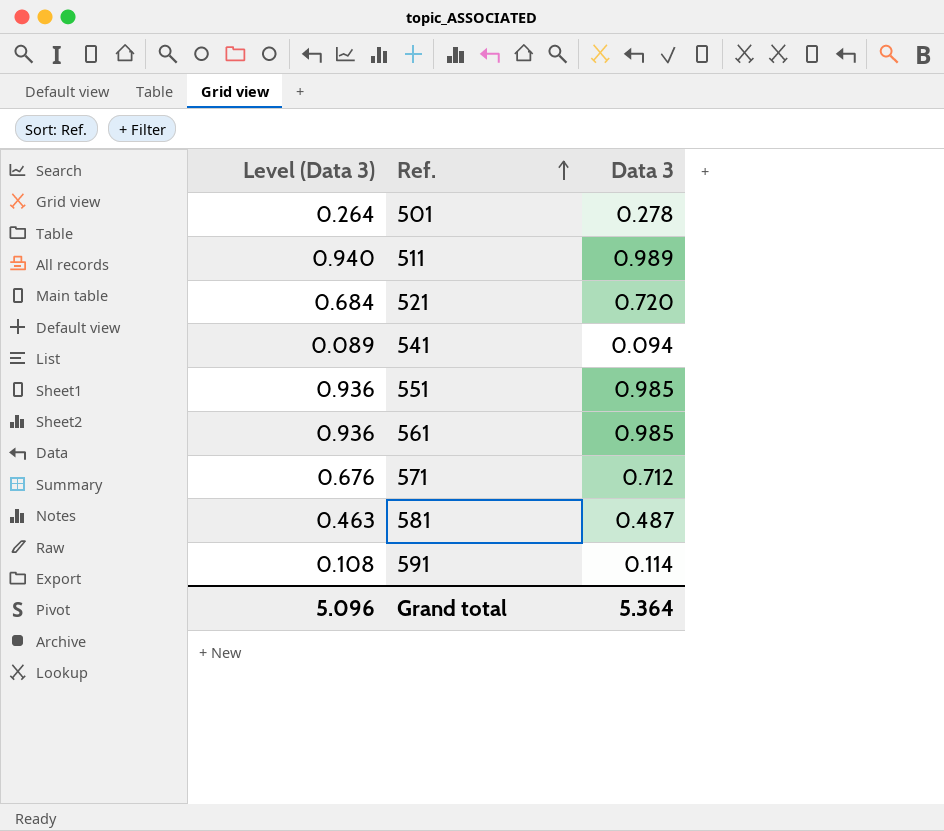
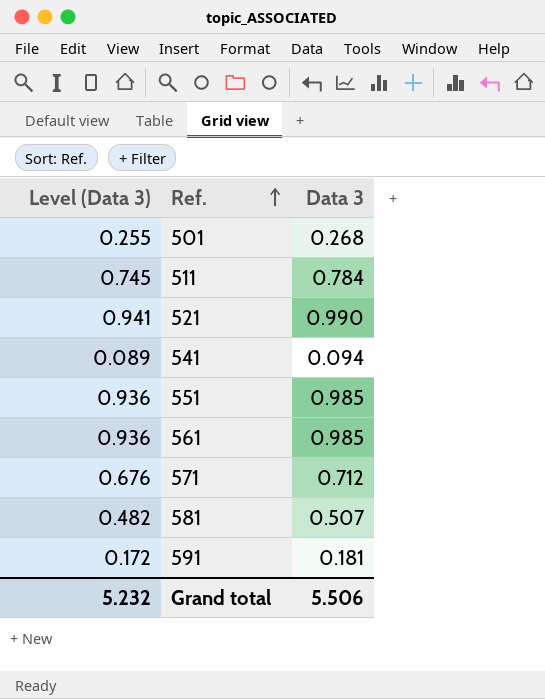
501 | Level (Data 3): 0.264 -> 0.255
501 | Data 3: 0.278 -> 0.268
511 | Level (Data 3): 0.940 -> 0.745
511 | Data 3: 0.989 -> 0.784
521 | Level (Data 3): 0.684 -> 0.941
521 | Data 3: 0.720 -> 0.990
581 | Level (Data 3): 0.463 -> 0.482
581 | Data 3: 0.487 -> 0.507
591 | Level (Data 3): 0.108 -> 0.172
591 | Data 3: 0.114 -> 0.181
Grand total | Level (Data 3): 5.096 -> 5.232
Grand total | Data 3: 5.364 -> 5.506

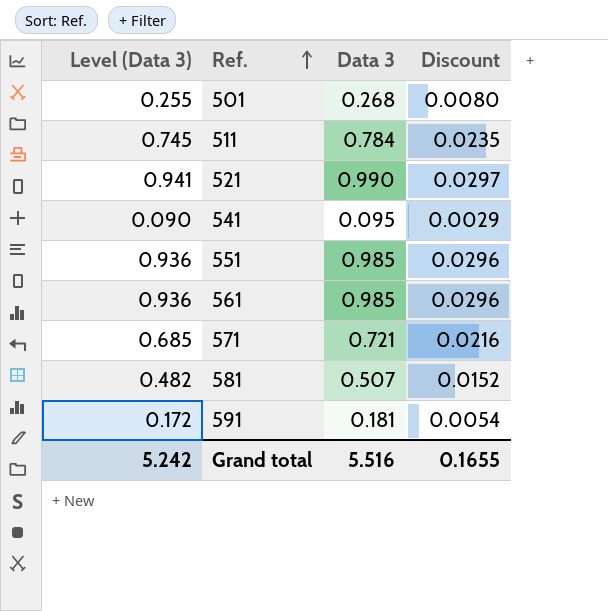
column Discount | formula: none -> [Data 3] * 0.03
541 | Level (Data 3): 0.089 -> 0.090
541 | Data 3: 0.094 -> 0.095
571 | Level (Data 3): 0.676 -> 0.685
571 | Data 3: 0.712 -> 0.721
Grand total | Level (Data 3): 5.232 -> 5.242
Grand total | Data 3: 5.506 -> 5.516

